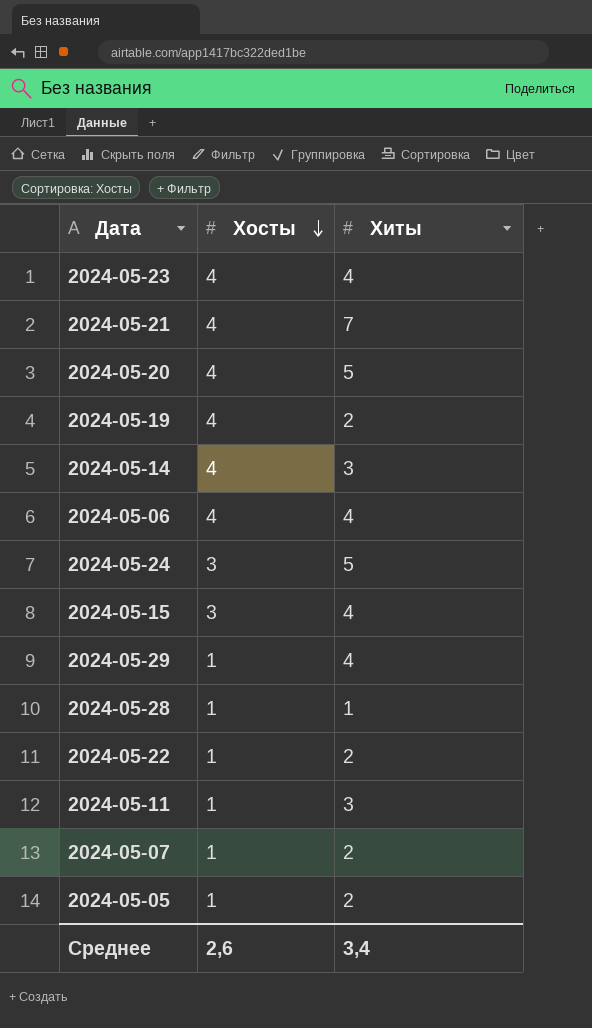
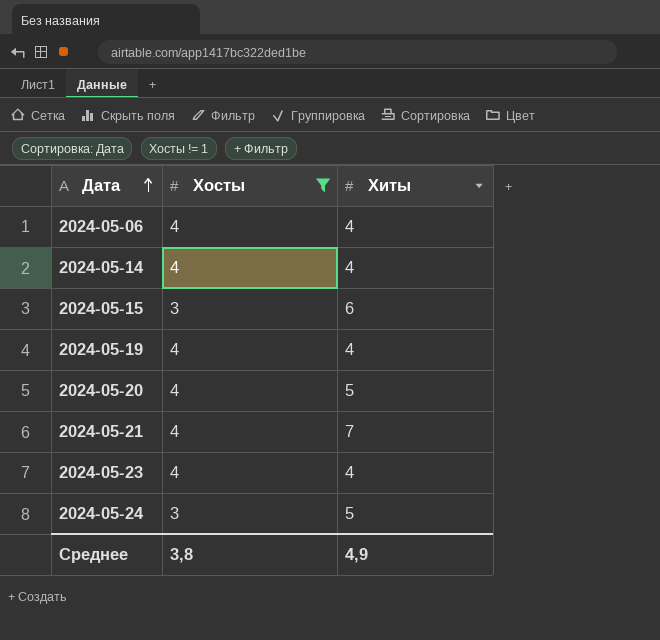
filter: none -> Хосты != 1
row order: Хосты descending -> Дата ascending
2024-05-14 | Хиты: 3 -> 4
2024-05-15 | Хиты: 4 -> 6
2024-05-19 | Хиты: 2 -> 4
Среднее | Хосты: 2,6 -> 3,8
Среднее | Хиты: 3,4 -> 4,9

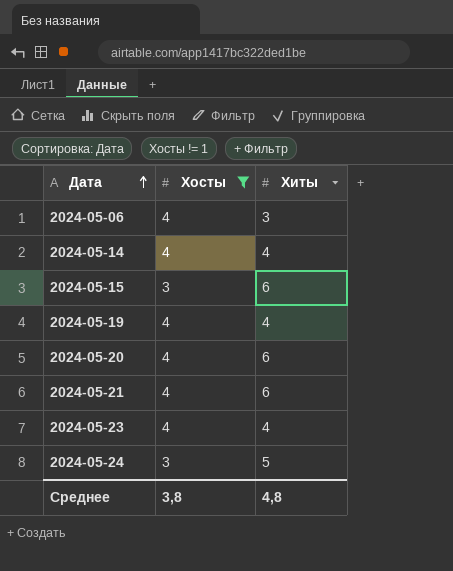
2024-05-06 | Хиты: 4 -> 3
2024-05-20 | Хиты: 5 -> 6
2024-05-21 | Хиты: 7 -> 6
Среднее | Хиты: 4,9 -> 4,8

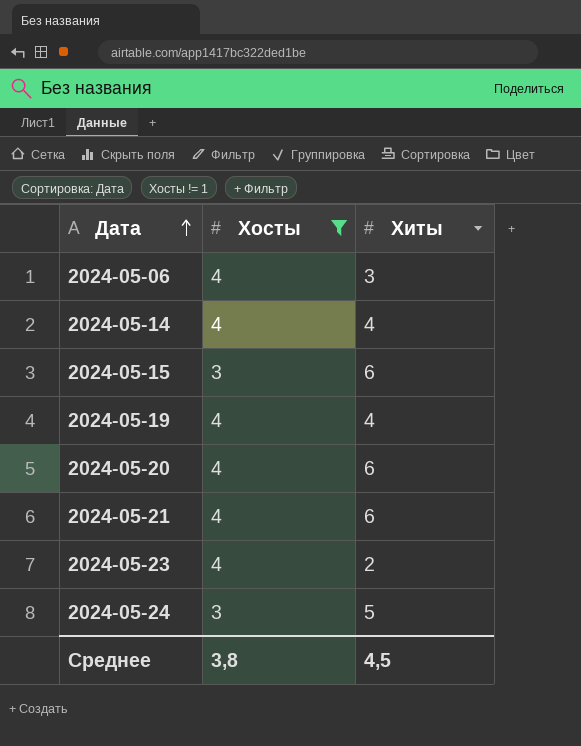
2024-05-23 | Хиты: 4 -> 2
Среднее | Хиты: 4,8 -> 4,5

